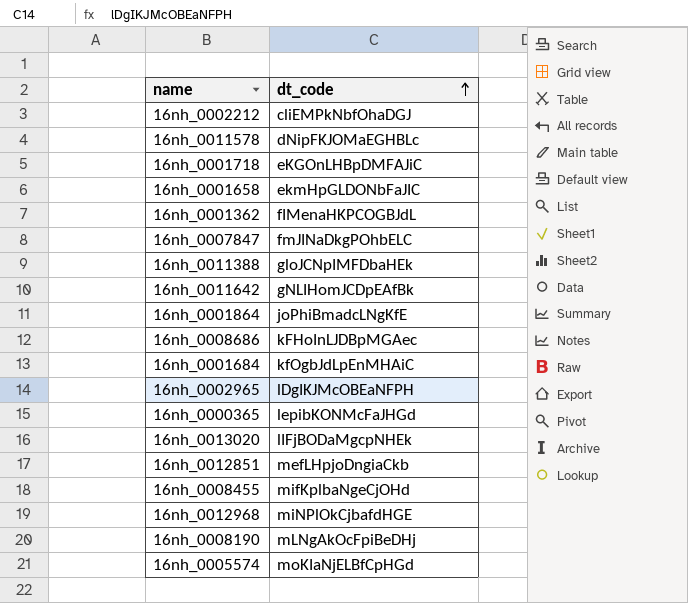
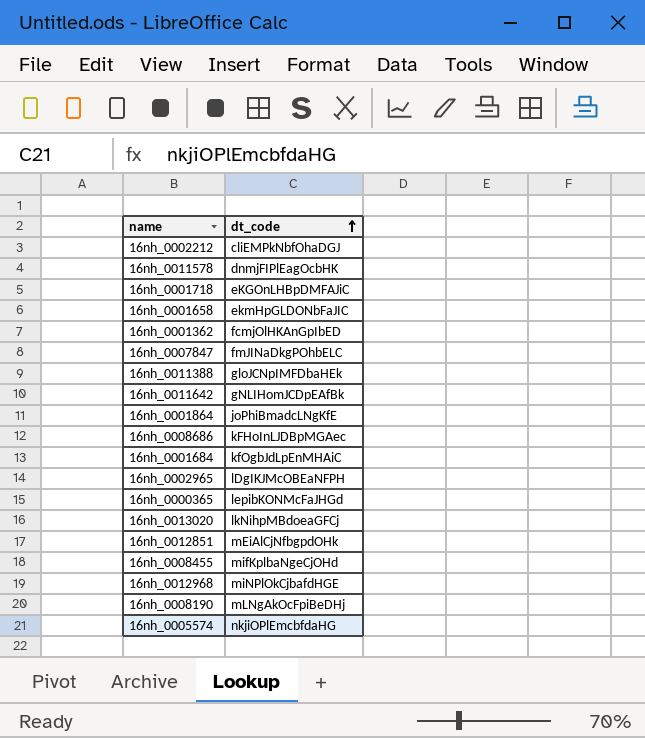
16nh_0011578 | dt_code: dNipFKJOMaEGHBLc -> dnmjFIPlEagOcbHK
16nh_0001362 | dt_code: fIMenaHKPCOGBJdL -> fcmjOlHKAnGpIbED
16nh_0013020 | dt_code: lIFjBODaMgcpNHEk -> lkNihpMBdoeaGFCj
16nh_0012851 | dt_code: mefLHpjoDngiaCkb -> mEiAlCjNfbgpdOHk
16nh_0005574 | dt_code: moKIaNjELBfCpHGd -> nkjiOPlEmcbfdaHG

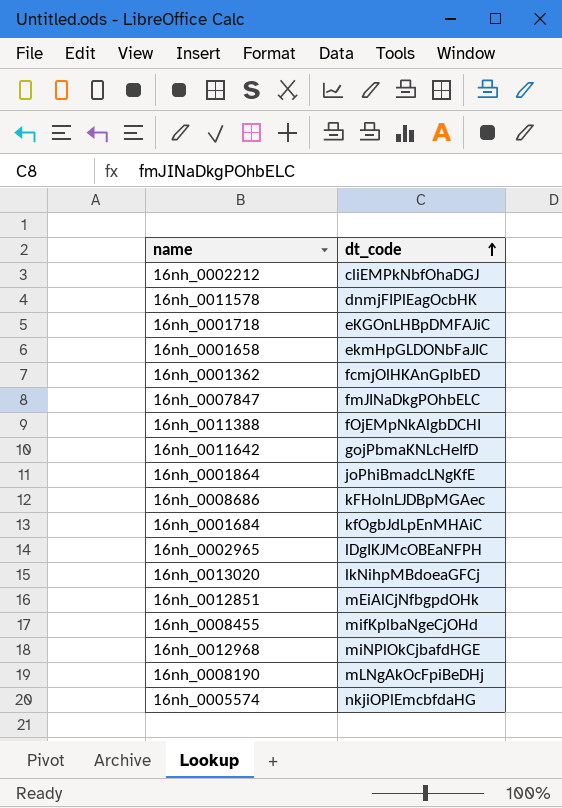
row 16nh_0000365: lepibKONMcFaJHGd -> none
16nh_0011388 | dt_code: gloJCNpIMFDbaHEk -> fOjEMpNkAlgbDCHI
16nh_0011642 | dt_code: gNLIHomJCDpEAfBk -> gojPbmaKNLcHeIfD

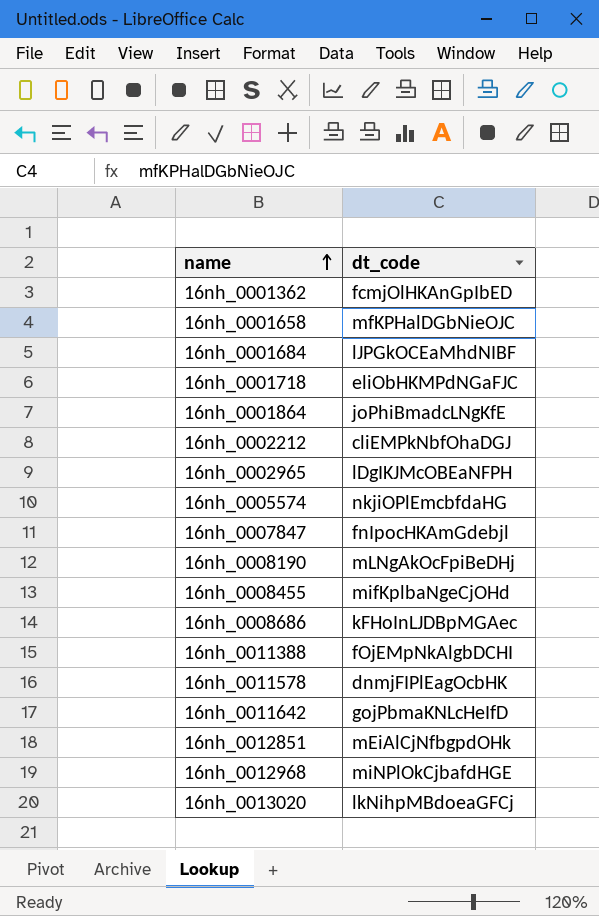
row order: dt_code ascending -> name ascending
16nh_0001658 | dt_code: ekmHpGLDONbFaJIC -> mfKPHalDGbNieOJC
16nh_0001684 | dt_code: kfOgbJdLpEnMHAiC -> lJPGkOCEaMhdNIBF
16nh_0001718 | dt_code: eKGOnLHBpDMFAJiC -> eliObHKMPdNGaFJC
16nh_0007847 | dt_code: fmJINaDkgPOhbELC -> fnIpocHKAmGdebjl

